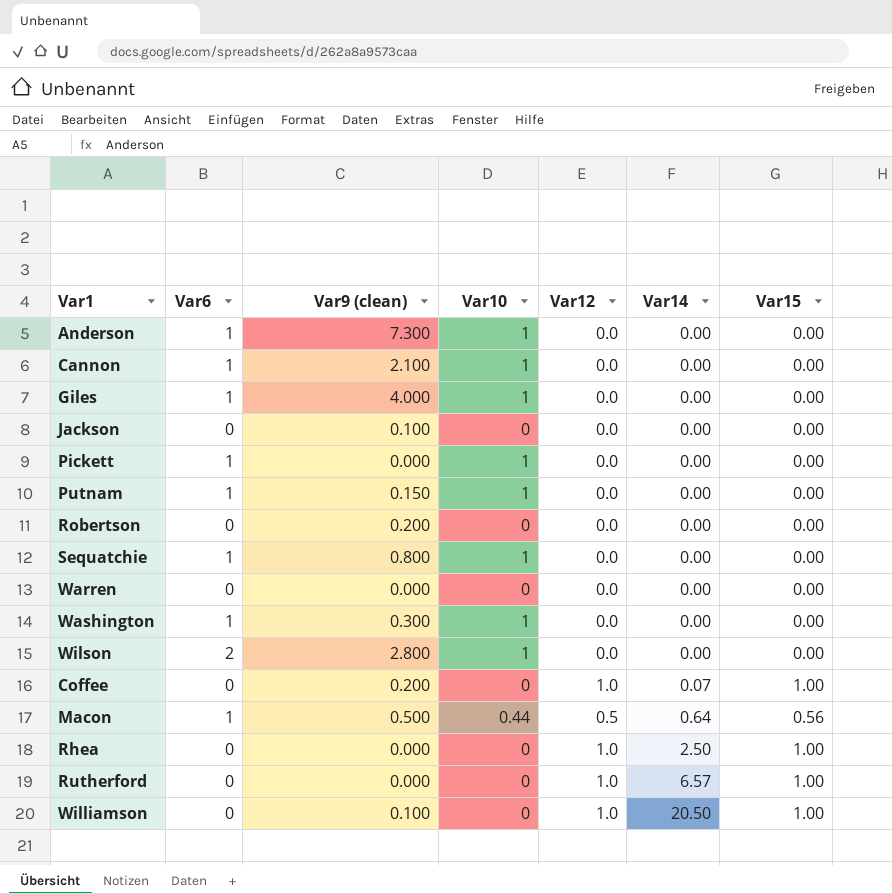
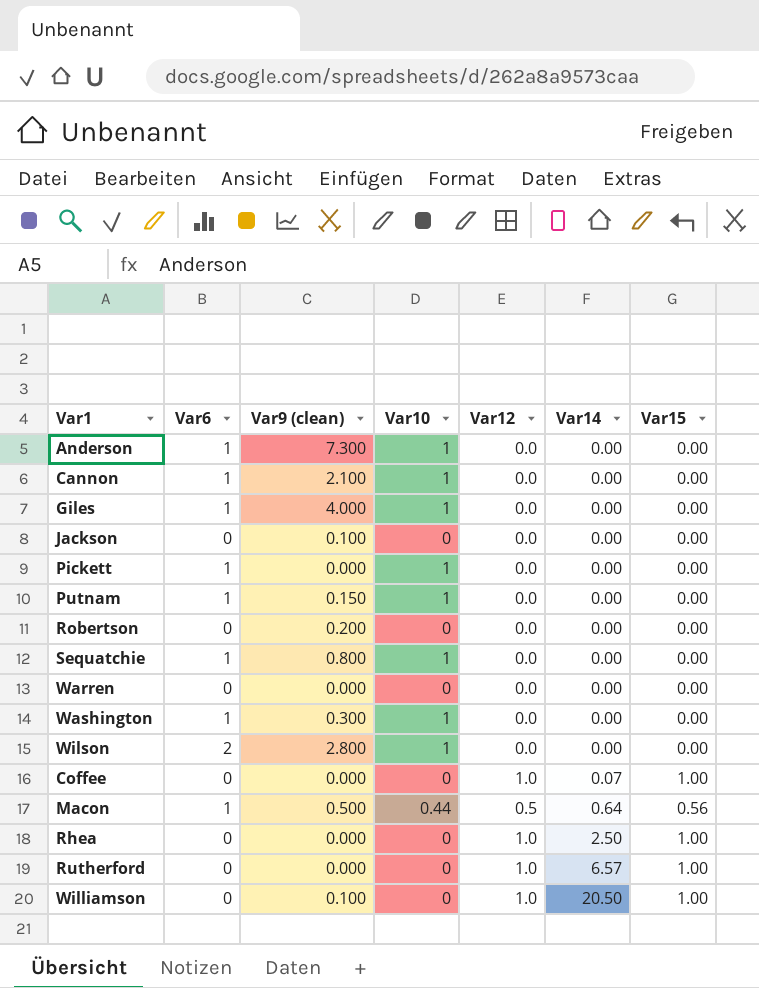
Coffee | Var9 (clean): 0.200 -> 0.000

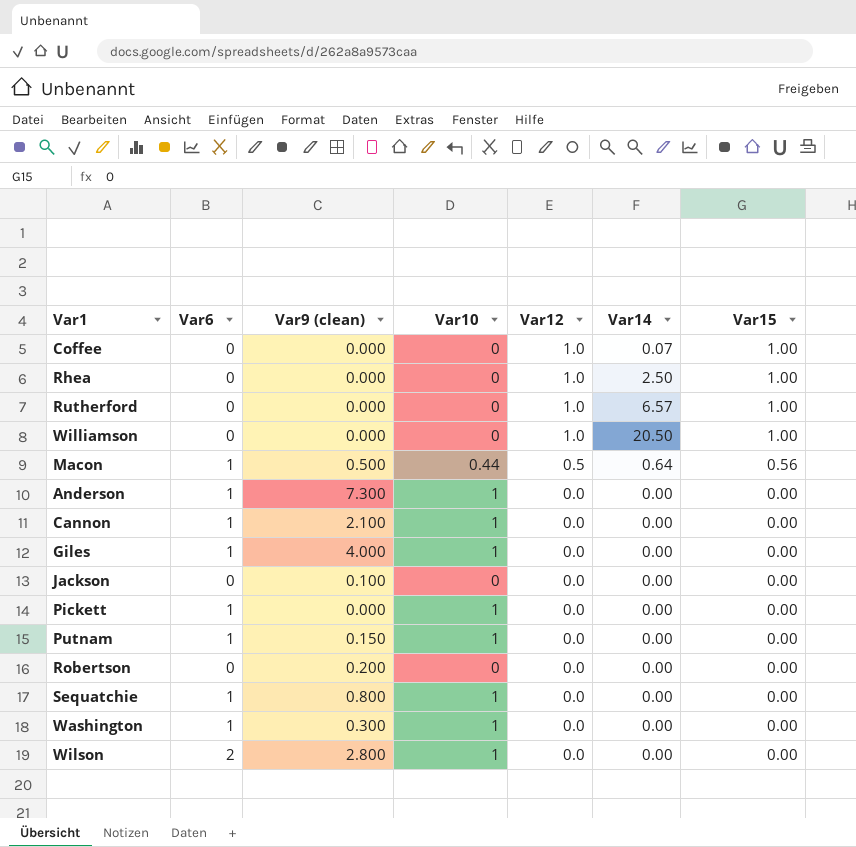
row order: Var14 ascending -> Var12 descending
row Warren: 0 | 0.000 | 0 | 0.0 | 0.00 | 0.00 -> none
Williamson | Var9 (clean): 0.100 -> 0.000

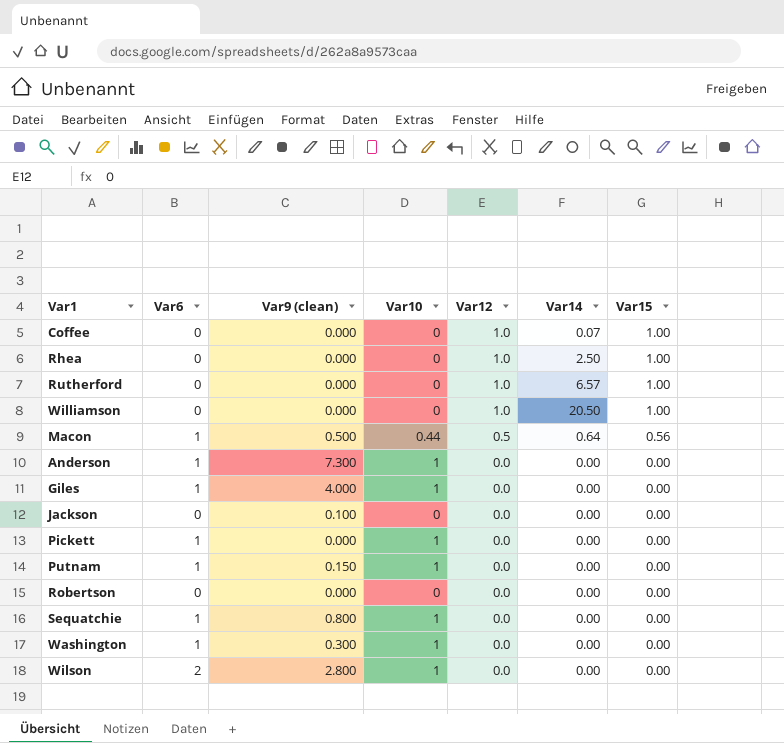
row Cannon: 1 | 2.100 | 1 | 0.0 | 0.00 | 0.00 -> none
Robertson | Var9 (clean): 0.200 -> 0.000

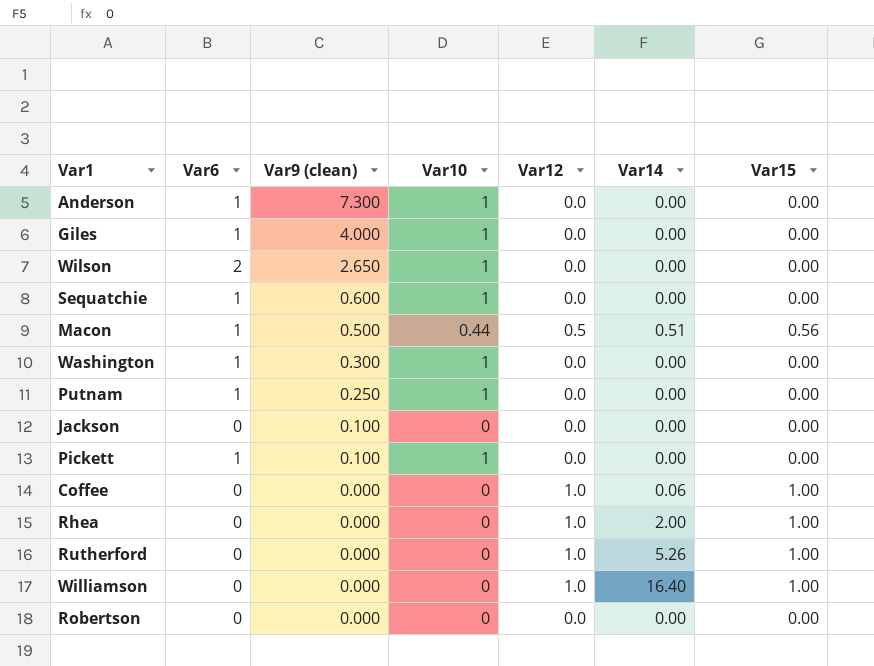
row order: Var12 descending -> Var9 (clean) descending
Wilson | Var9 (clean): 2.800 -> 2.650
Sequatchie | Var9 (clean): 0.800 -> 0.600
Macon | Var14: 0.64 -> 0.51
Putnam | Var9 (clean): 0.150 -> 0.250
Pickett | Var9 (clean): 0.000 -> 0.100
Coffee | Var14: 0.07 -> 0.06
Rhea | Var14: 2.50 -> 2.00
Rutherford | Var14: 6.57 -> 5.26
Williamson | Var14: 20.50 -> 16.40

